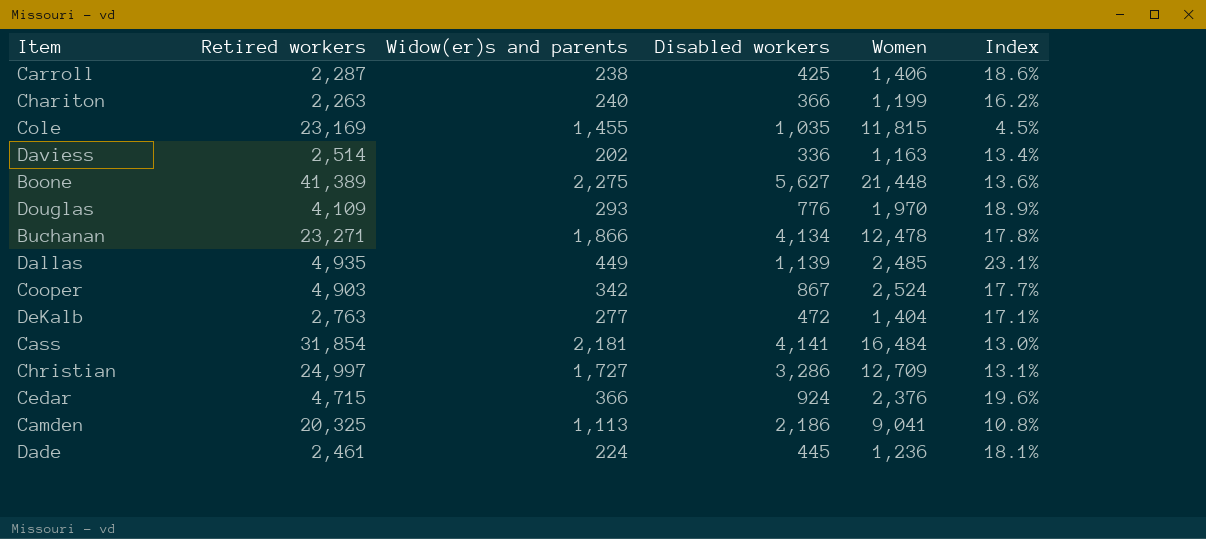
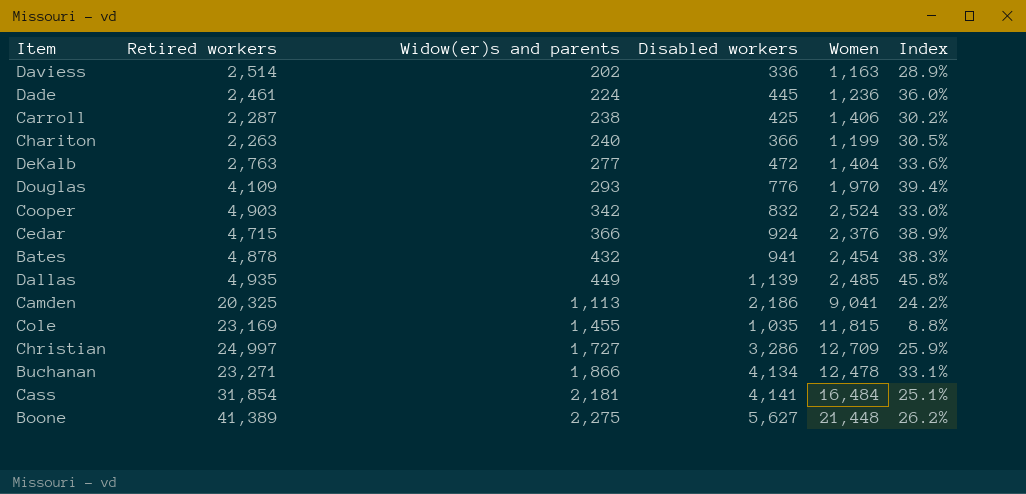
row order: none -> Widow(er)s and parents ascending
column Index | formula: [Disabled workers] / [Retired workers] -> [Disabled workers] / [Women]
Cooper | Disabled workers: 867 -> 832
row Bates: none -> 4,878 | 432 | 941 | 2,454 | 38.3%

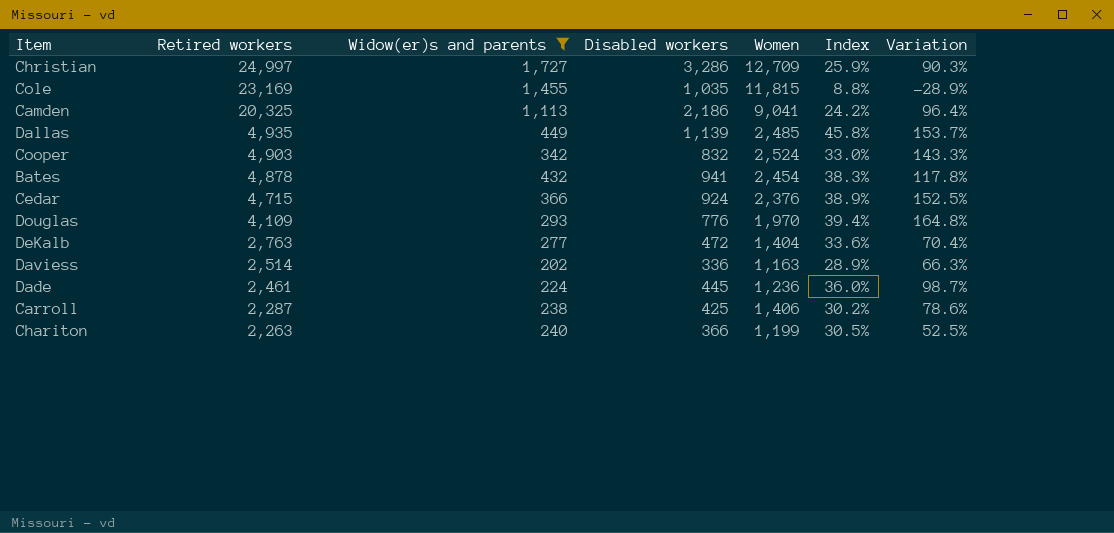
filter: none -> Widow(er)s and parents <= 1,727
row order: Widow(er)s and parents ascending -> Retired workers descending
column Variation | formula: none -> ([Disabled workers] - [Widow(er)s and parents]) / [Widow(er)s and parents]

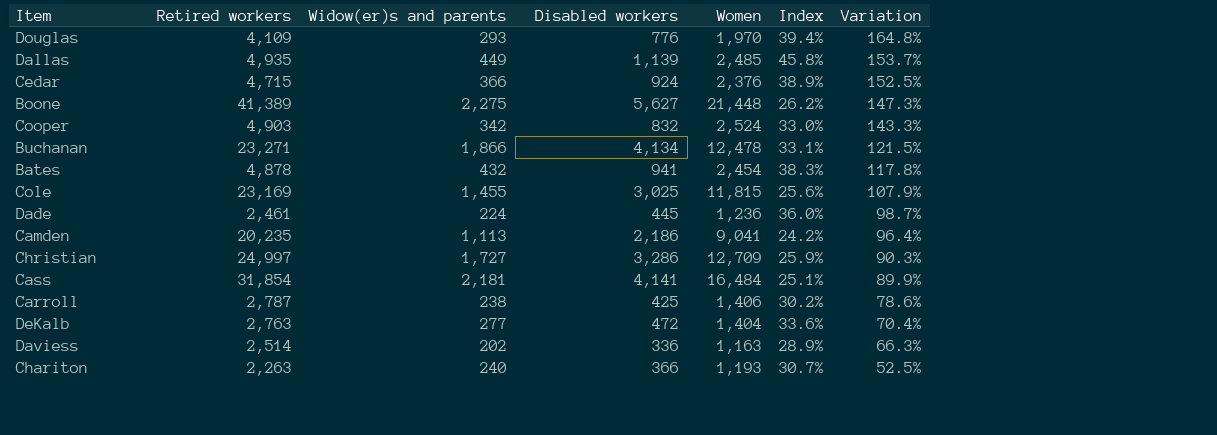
filter: Widow(er)s and parents <= 1,727 -> none
row order: Retired workers descending -> Variation descending
Cole | Disabled workers: 1,035 -> 3,025
Cole | Index: 8.8% -> 25.6%
Cole | Variation: -28.9% -> 107.9%
Camden | Retired workers: 20,325 -> 20,235
Carroll | Retired workers: 2,287 -> 2,787
Chariton | Women: 1,199 -> 1,193
Chariton | Index: 30.5% -> 30.7%

